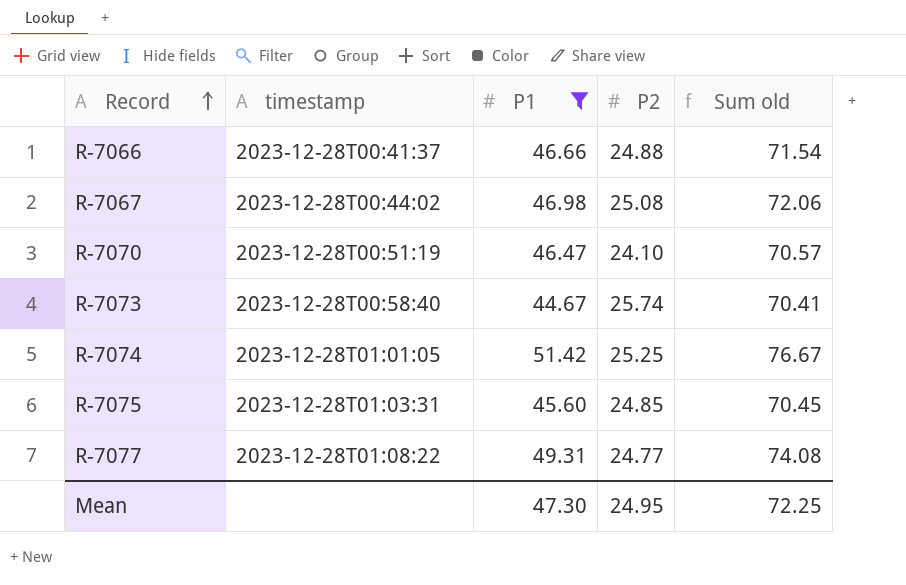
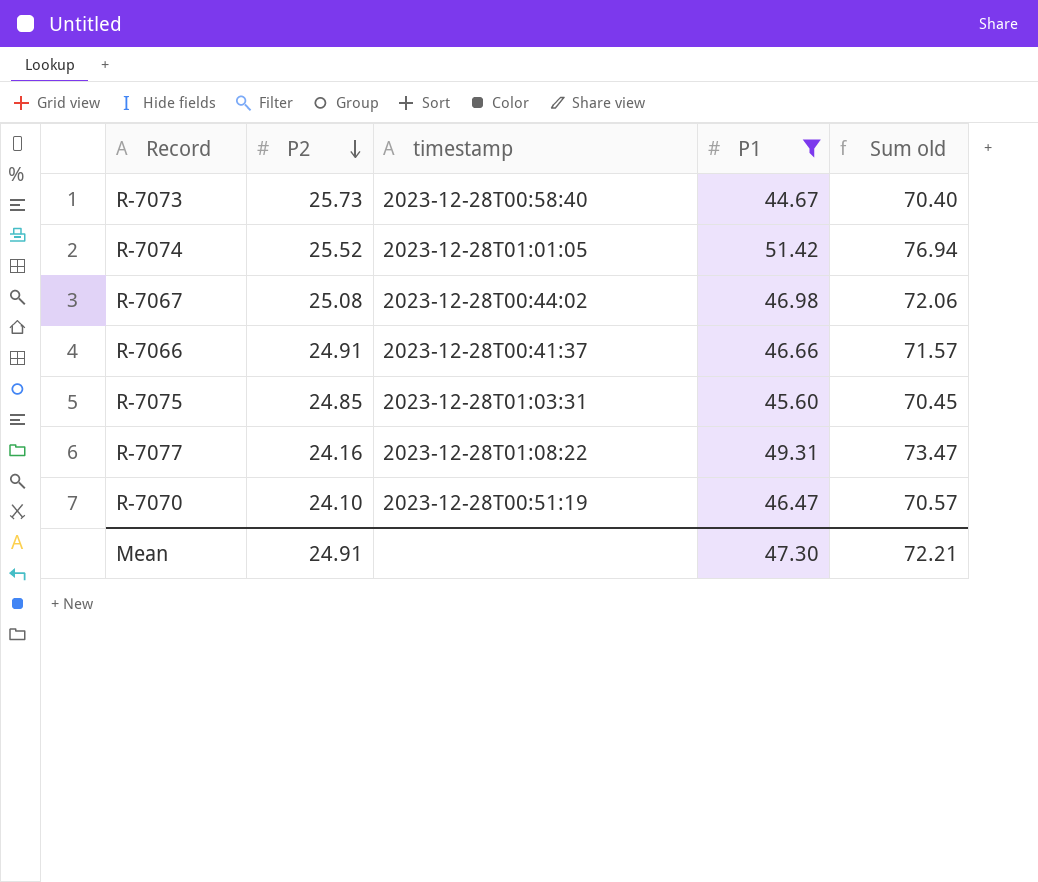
row order: Record ascending -> P2 descending
column P2 | position: 4 -> 2
R-7073 | P2: 25.74 -> 25.73
R-7073 | Sum old: 70.41 -> 70.40
R-7074 | P2: 25.25 -> 25.52
R-7074 | Sum old: 76.67 -> 76.94
R-7066 | P2: 24.88 -> 24.91
R-7066 | Sum old: 71.54 -> 71.57
R-7077 | P2: 24.77 -> 24.16
R-7077 | Sum old: 74.08 -> 73.47
Mean | P2: 24.95 -> 24.91
Mean | Sum old: 72.25 -> 72.21

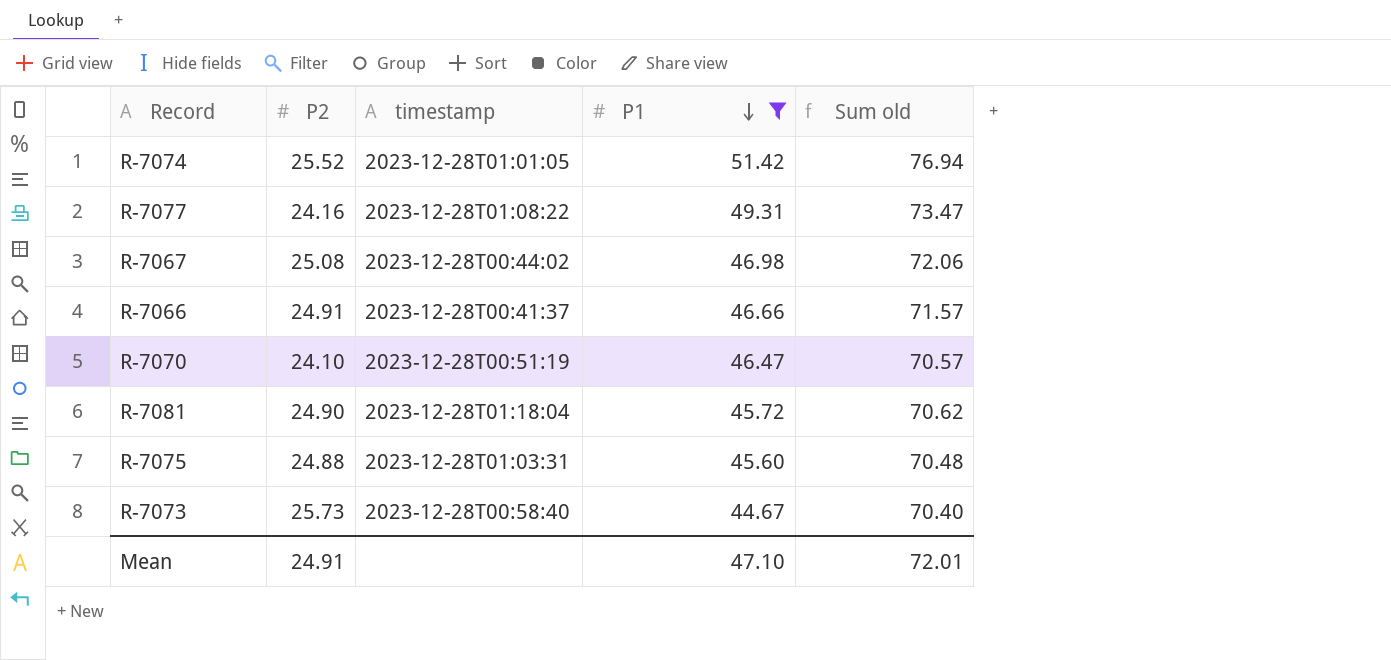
row order: P2 descending -> P1 descending
row R-7081: none -> 24.90 | 2023-12-28T01:18:04 | 45.72 | 70.62
R-7075 | P2: 24.85 -> 24.88
R-7075 | Sum old: 70.45 -> 70.48
Mean | P1: 47.30 -> 47.10
Mean | Sum old: 72.21 -> 72.01

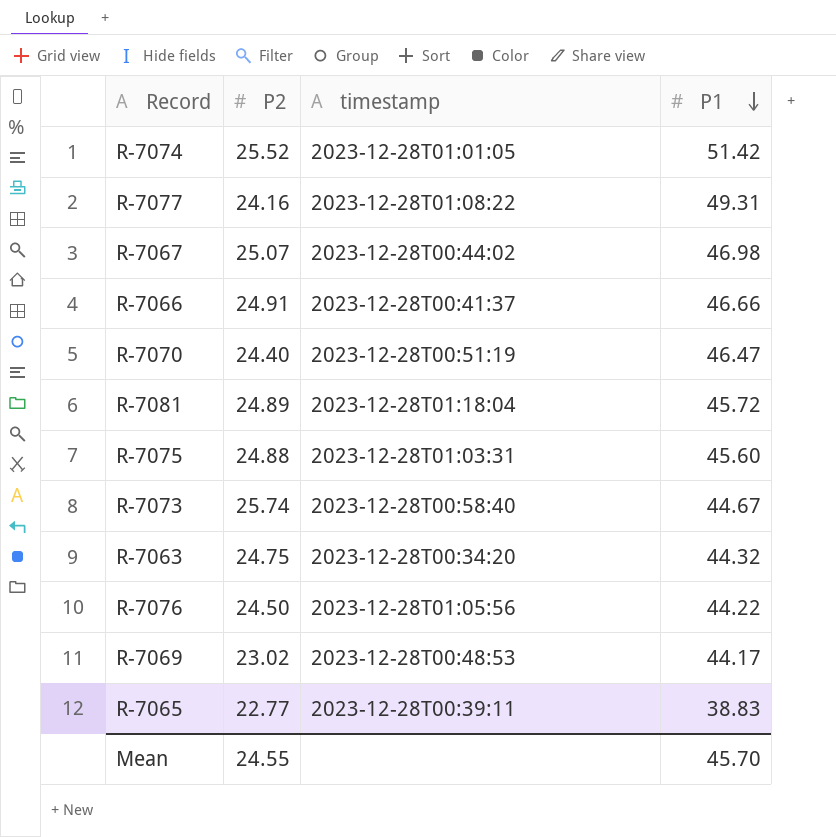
filter: P1 >= 44.67 -> none
column Sum old | formula: [P2] + [P1] -> none
R-7067 | P2: 25.08 -> 25.07
R-7070 | P2: 24.10 -> 24.40
R-7081 | P2: 24.90 -> 24.89
R-7073 | P2: 25.73 -> 25.74
Mean | P2: 24.91 -> 24.55
Mean | P1: 47.10 -> 45.70

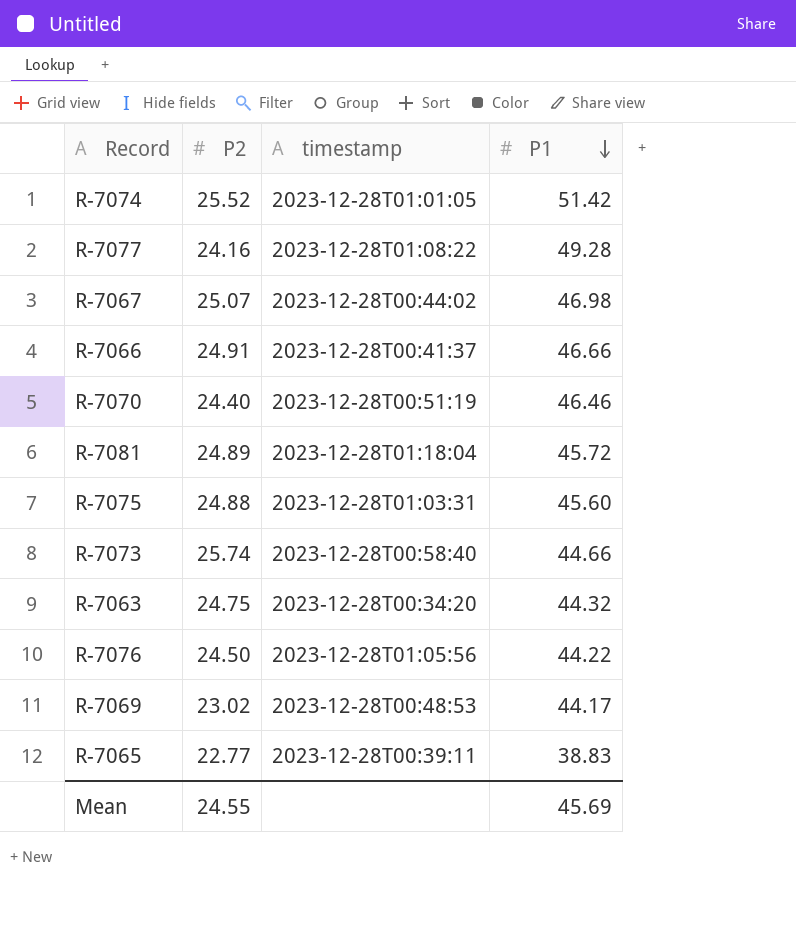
R-7077 | P1: 49.31 -> 49.28
R-7070 | P1: 46.47 -> 46.46
R-7073 | P1: 44.67 -> 44.66
Mean | P1: 45.70 -> 45.69

